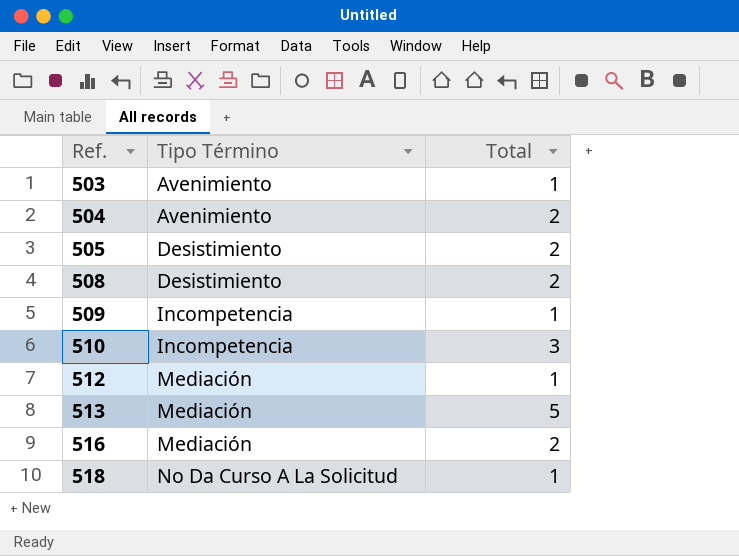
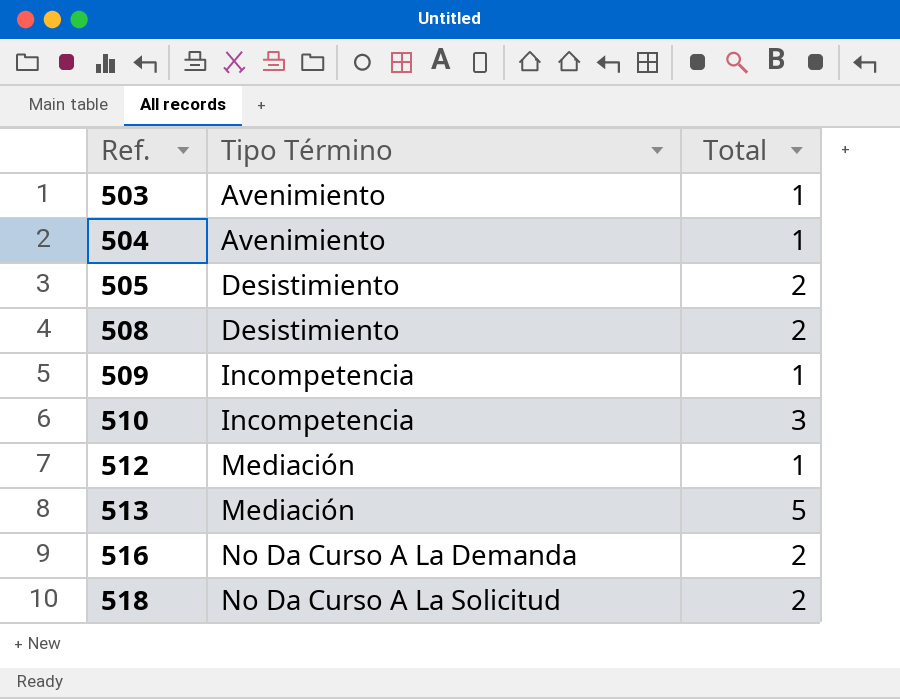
504 | Total: 2 -> 1
516 | Tipo Término: Mediación -> No Da Curso A La Demanda
518 | Total: 1 -> 2

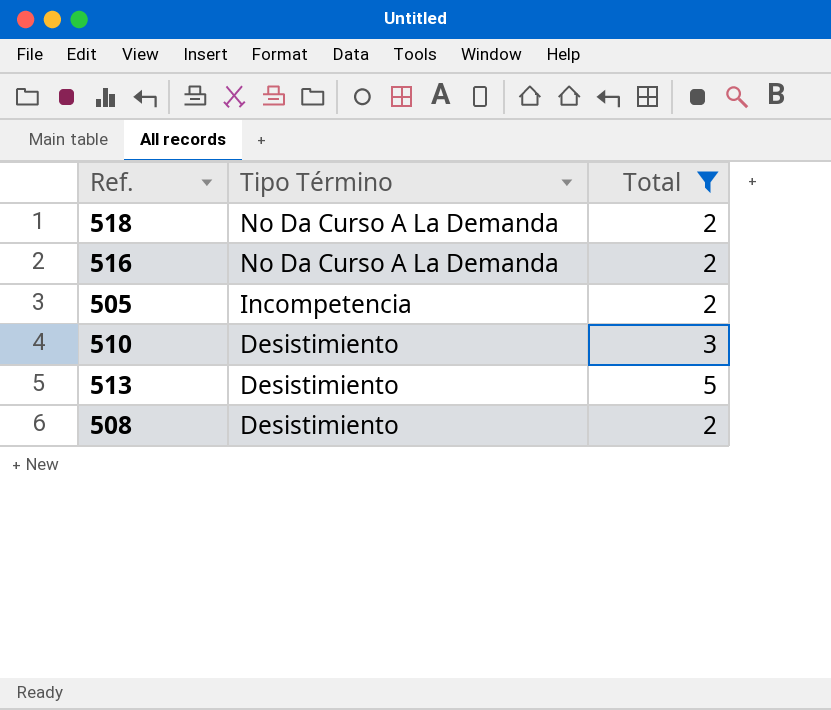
filter: none -> Total != 1
row order: Ref. ascending -> Tipo Término descending
518 | Tipo Término: No Da Curso A La Solicitud -> No Da Curso A La Demanda
505 | Tipo Término: Desistimiento -> Incompetencia
510 | Tipo Término: Incompetencia -> Desistimiento
513 | Tipo Término: Mediación -> Desistimiento

